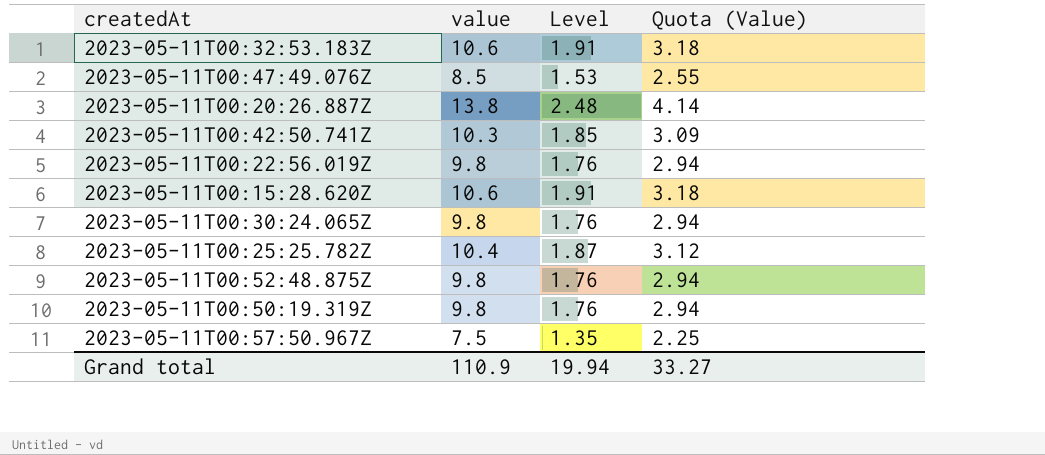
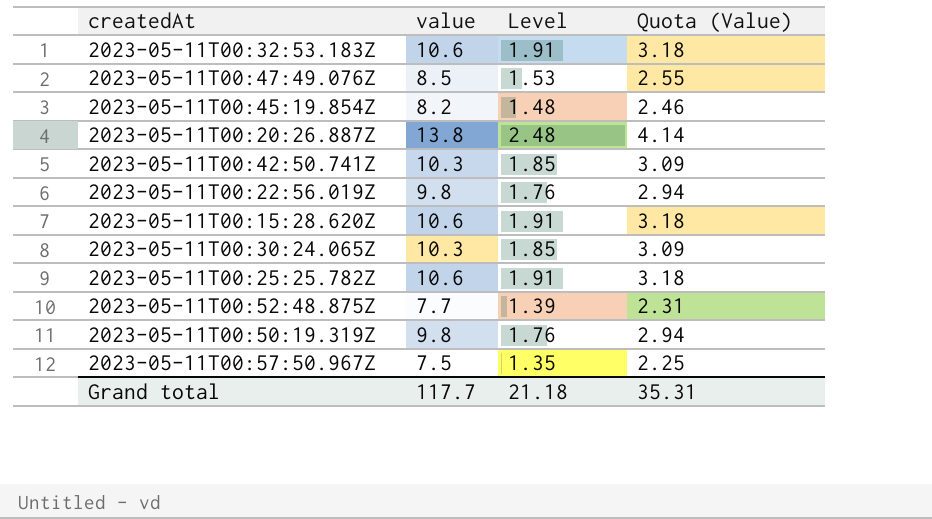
row 2023-05-11T00:45:19.854Z: none -> 8.2 | 1.48 | 2.46
2023-05-11T00:30:24.065Z | value: 9.8 -> 10.3
2023-05-11T00:30:24.065Z | Level: 1.76 -> 1.85
2023-05-11T00:30:24.065Z | Quota (Value): 2.94 -> 3.09
2023-05-11T00:25:25.782Z | value: 10.4 -> 10.6
2023-05-11T00:25:25.782Z | Level: 1.87 -> 1.91
2023-05-11T00:25:25.782Z | Quota (Value): 3.12 -> 3.18
2023-05-11T00:52:48.875Z | value: 9.8 -> 7.7
2023-05-11T00:52:48.875Z | Level: 1.76 -> 1.39
2023-05-11T00:52:48.875Z | Quota (Value): 2.94 -> 2.31
Grand total | value: 110.9 -> 117.7
Grand total | Level: 19.94 -> 21.18
Grand total | Quota (Value): 33.27 -> 35.31

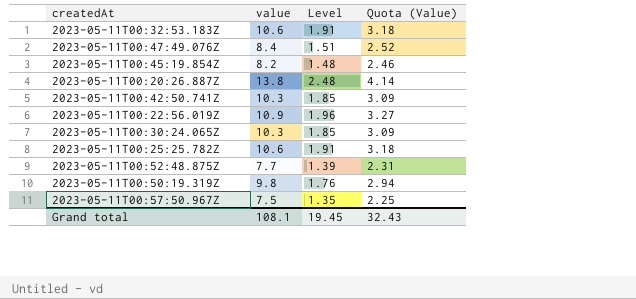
row 2023-05-11T00:15:28.620Z: 10.6 | 1.91 | 3.18 -> none
2023-05-11T00:47:49.076Z | value: 8.5 -> 8.4
2023-05-11T00:47:49.076Z | Level: 1.53 -> 1.51
2023-05-11T00:47:49.076Z | Quota (Value): 2.55 -> 2.52
2023-05-11T00:22:56.019Z | value: 9.8 -> 10.9
2023-05-11T00:22:56.019Z | Level: 1.76 -> 1.96
2023-05-11T00:22:56.019Z | Quota (Value): 2.94 -> 3.27
Grand total | value: 117.7 -> 108.1
Grand total | Level: 21.18 -> 19.45
Grand total | Quota (Value): 35.31 -> 32.43

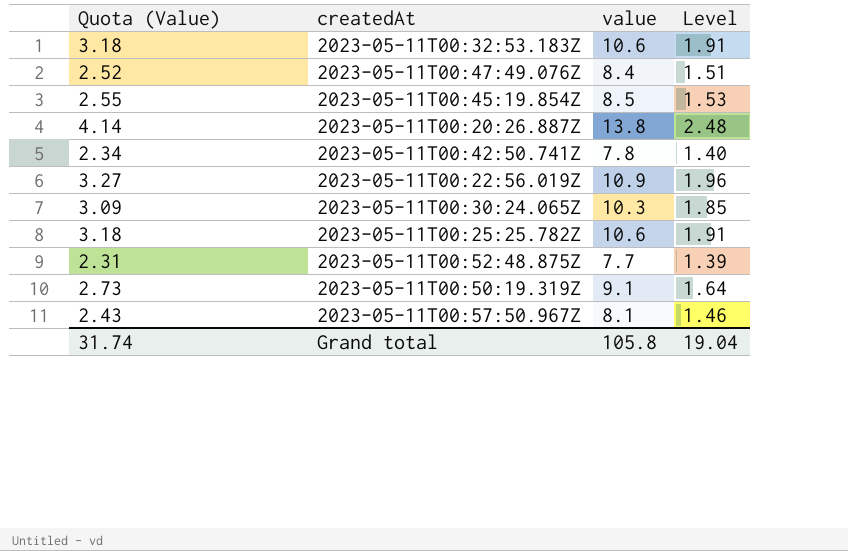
column Quota (Value) | position: 4 -> 1
2023-05-11T00:45:19.854Z | Quota (Value): 2.46 -> 2.55
2023-05-11T00:45:19.854Z | value: 8.2 -> 8.5
2023-05-11T00:45:19.854Z | Level: 1.48 -> 1.53
2023-05-11T00:42:50.741Z | Quota (Value): 3.09 -> 2.34
2023-05-11T00:42:50.741Z | value: 10.3 -> 7.8
2023-05-11T00:42:50.741Z | Level: 1.85 -> 1.40
2023-05-11T00:50:19.319Z | Quota (Value): 2.94 -> 2.73
2023-05-11T00:50:19.319Z | value: 9.8 -> 9.1
2023-05-11T00:50:19.319Z | Level: 1.76 -> 1.64
2023-05-11T00:57:50.967Z | Quota (Value): 2.25 -> 2.43
2023-05-11T00:57:50.967Z | value: 7.5 -> 8.1
2023-05-11T00:57:50.967Z | Level: 1.35 -> 1.46
Grand total | Quota (Value): 32.43 -> 31.74
Grand total | value: 108.1 -> 105.8
Grand total | Level: 19.45 -> 19.04

